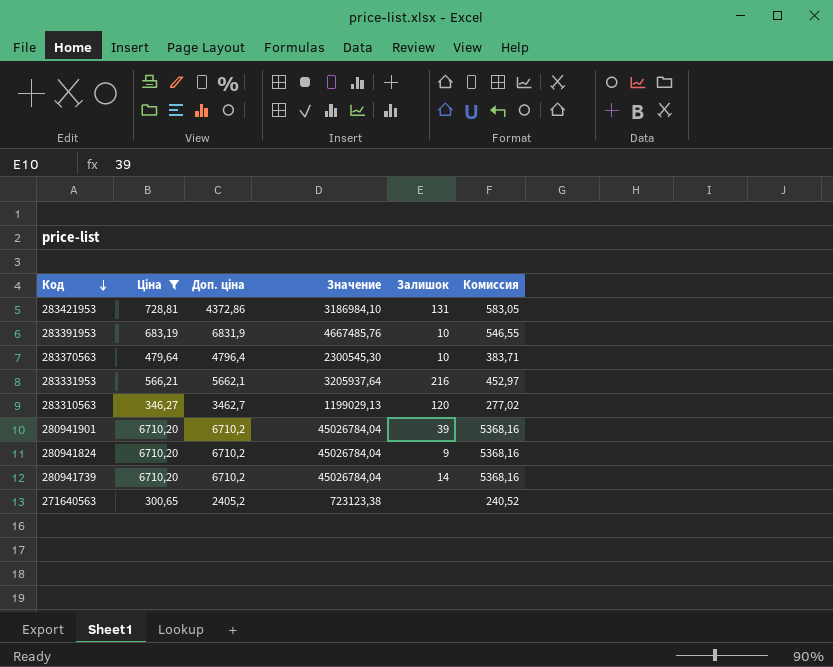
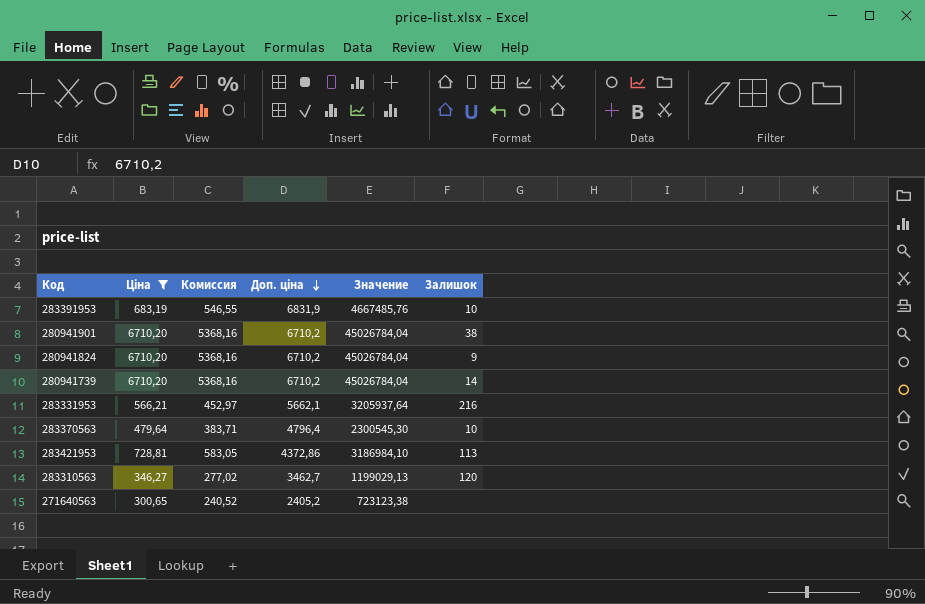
row order: Код descending -> Доп. ціна descending
column Комиссия | position: 6 -> 3
280941901 | Залишок: 39 -> 38
283421953 | Залишок: 131 -> 113

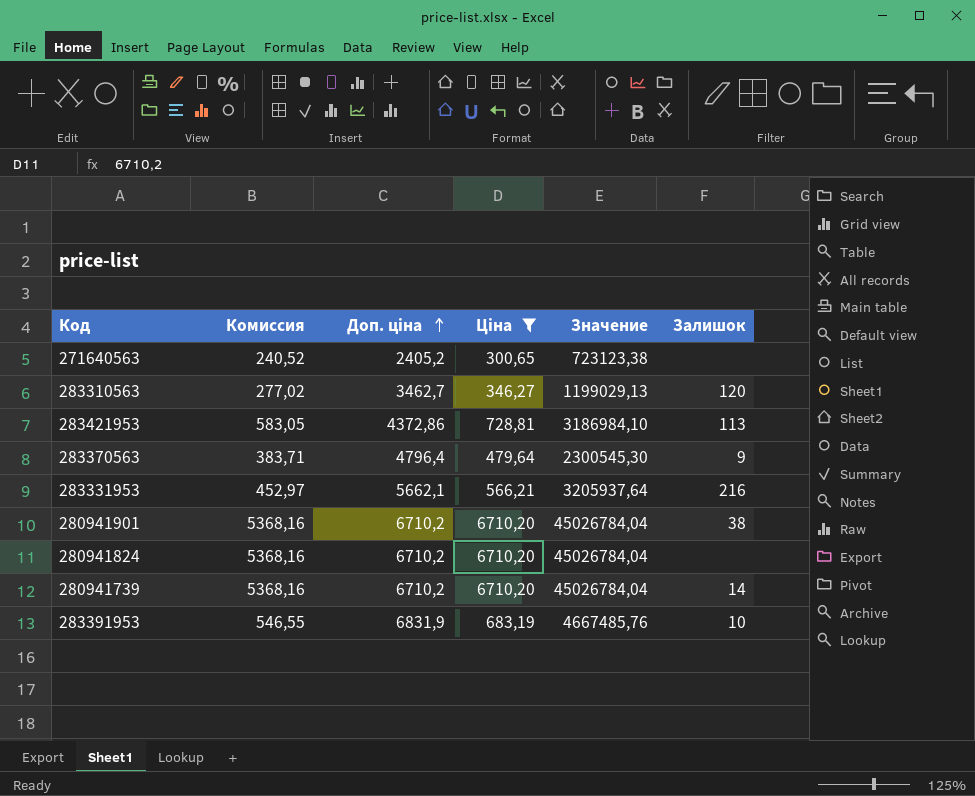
row order: Доп. ціна descending -> Доп. ціна ascending
column Ціна | position: 2 -> 4
283370563 | Залишок: 10 -> 9
280941824 | Залишок: 9 -> none

